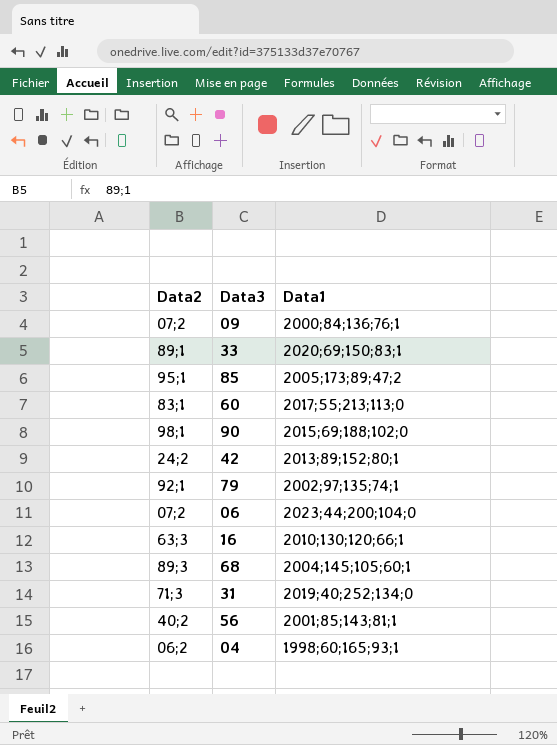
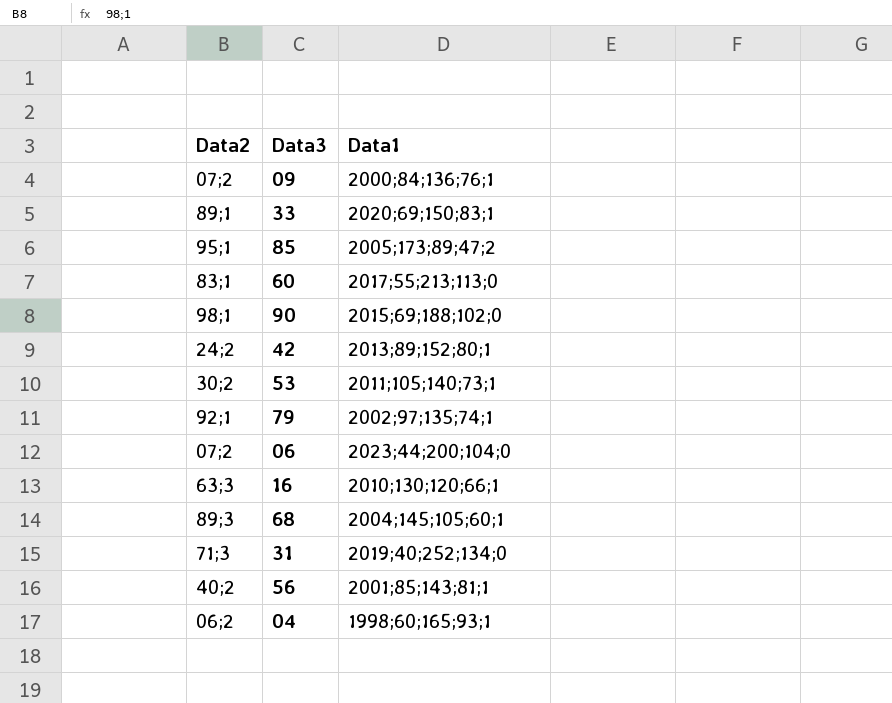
row 53: none -> 30;2 | 2011;105;140;73;1

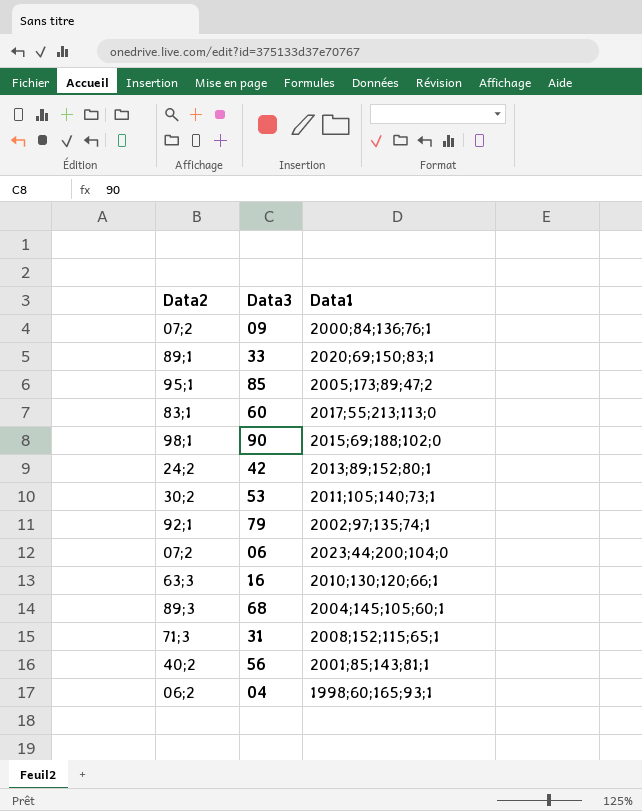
31 | Data1: 2019;40;252;134;0 -> 2008;152;115;65;1

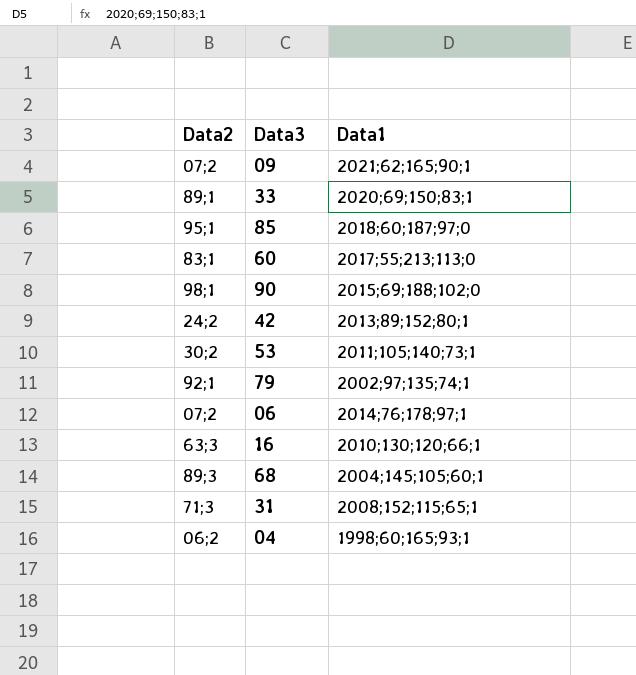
row 56: 40;2 | 2001;85;143;81;1 -> none
09 | Data1: 2000;84;136;76;1 -> 2021;62;165;90;1
85 | Data1: 2005;173;89;47;2 -> 2018;60;187;97;0
06 | Data1: 2023;44;200;104;0 -> 2014;76;178;97;1

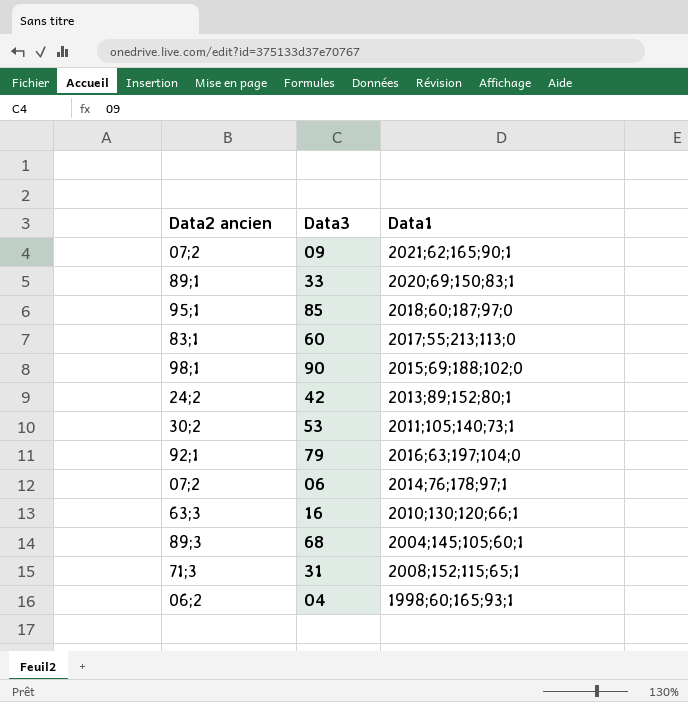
column name: Data2 -> Data2 ancien
79 | Data1: 2002;97;135;74;1 -> 2016;63;197;104;0

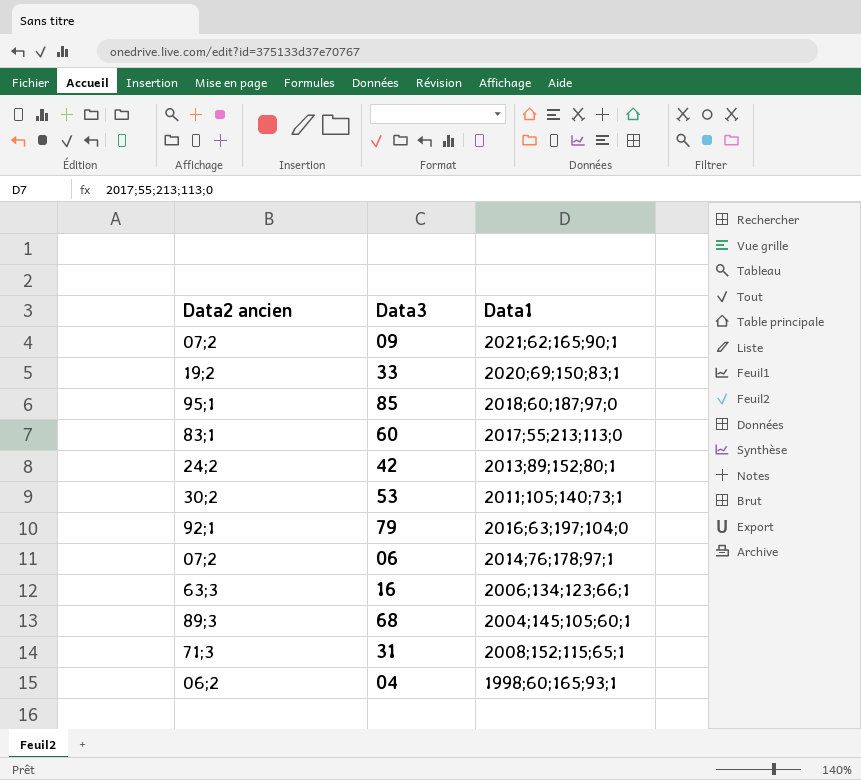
row 90: 98;1 | 2015;69;188;102;0 -> none
33 | Data2 ancien: 89;1 -> 19;2
16 | Data1: 2010;130;120;66;1 -> 2006;134;123;66;1

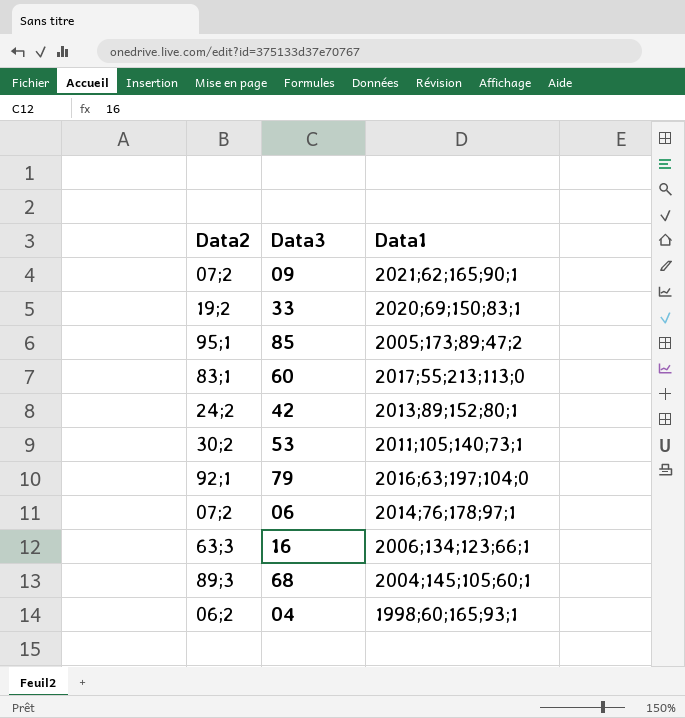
column name: Data2 ancien -> Data2
row 31: 71;3 | 2008;152;115;65;1 -> none
85 | Data1: 2018;60;187;97;0 -> 2005;173;89;47;2

